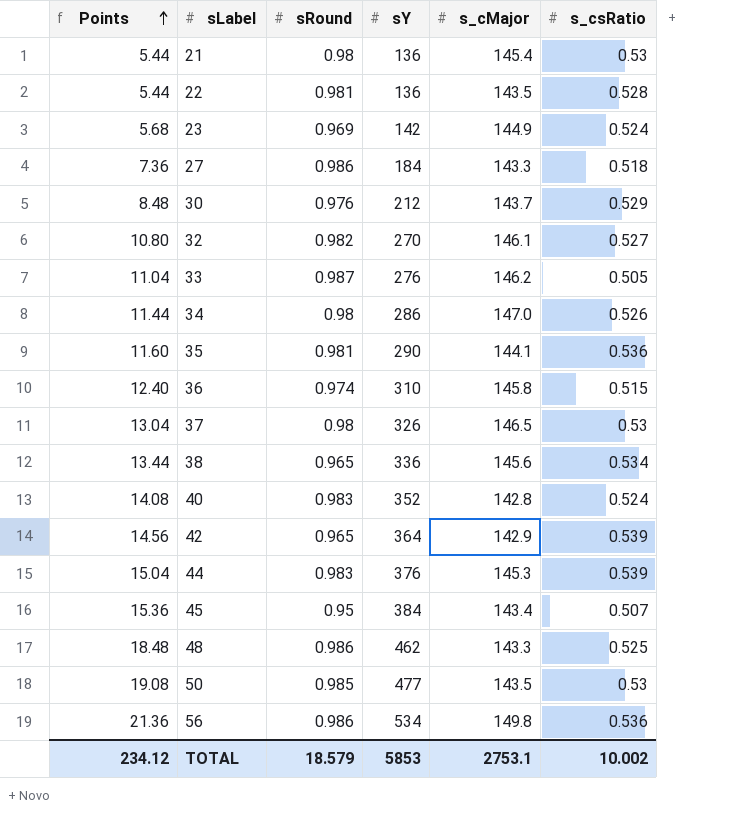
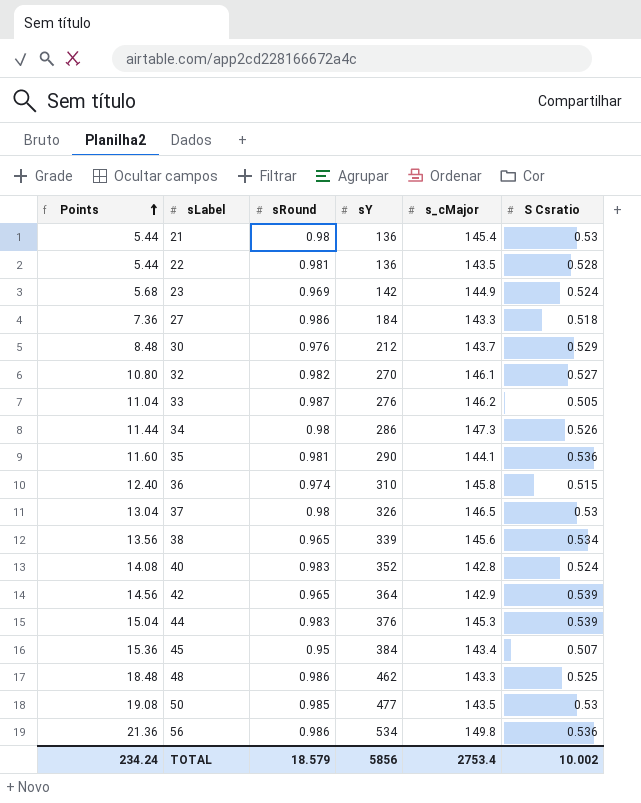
column name: s_csRatio -> S Csratio
34 | s_cMajor: 147.0 -> 147.3
38 | Points: 13.44 -> 13.56
38 | sY: 336 -> 339
TOTAL | Points: 234.12 -> 234.24
TOTAL | sY: 5853 -> 5856
TOTAL | s_cMajor: 2753.1 -> 2753.4

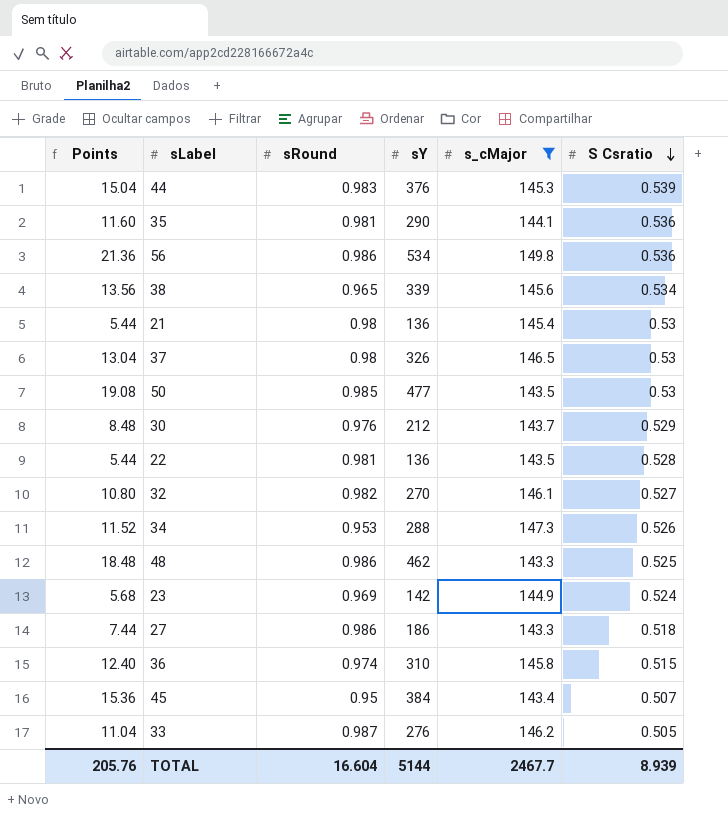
filter: none -> s_cMajor >= 143.3
row order: Points ascending -> S Csratio descending
34 | Points: 11.44 -> 11.52
34 | sRound: 0.98 -> 0.953
34 | sY: 286 -> 288
27 | Points: 7.36 -> 7.44
27 | sY: 184 -> 186
TOTAL | Points: 234.24 -> 205.76
TOTAL | sRound: 18.579 -> 16.604
TOTAL | sY: 5856 -> 5144
TOTAL | s_cMajor: 2753.4 -> 2467.7
TOTAL | S Csratio: 10.002 -> 8.939

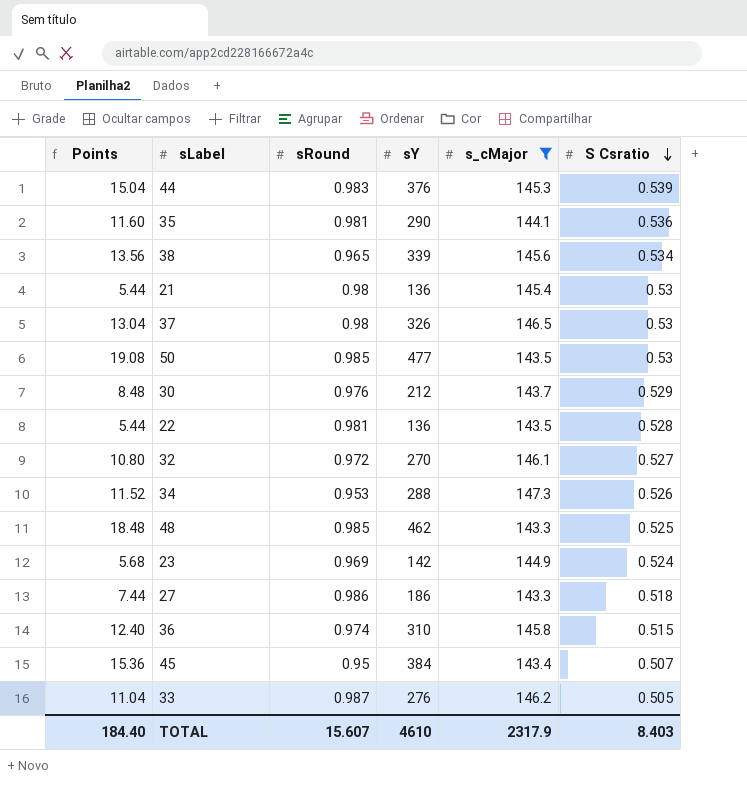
row 56: 21.36 | 0.986 | 534 | 149.8 | 0.536 -> none
32 | sRound: 0.982 -> 0.972
48 | sRound: 0.986 -> 0.985
TOTAL | Points: 205.76 -> 184.40
TOTAL | sRound: 16.604 -> 15.607
TOTAL | sY: 5144 -> 4610
TOTAL | s_cMajor: 2467.7 -> 2317.9
TOTAL | S Csratio: 8.939 -> 8.403

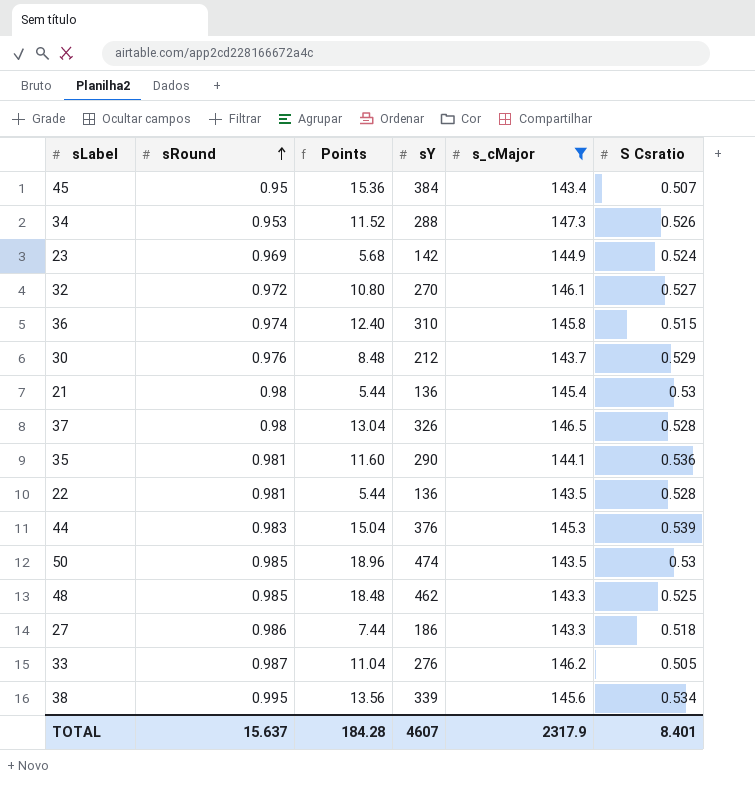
row order: S Csratio descending -> sRound ascending
column Points | position: 1 -> 3
37 | S Csratio: 0.53 -> 0.528
50 | Points: 19.08 -> 18.96
50 | sY: 477 -> 474
38 | sRound: 0.965 -> 0.995
TOTAL | sRound: 15.607 -> 15.637
TOTAL | Points: 184.40 -> 184.28
TOTAL | sY: 4610 -> 4607
TOTAL | S Csratio: 8.403 -> 8.401

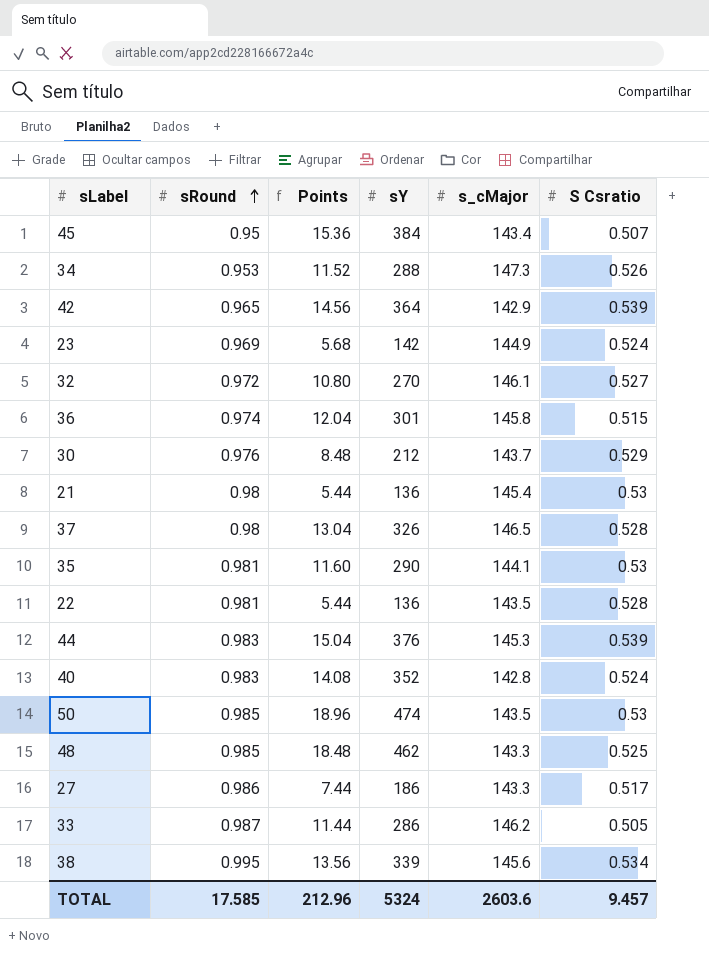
filter: s_cMajor >= 143.3 -> none
36 | Points: 12.40 -> 12.04
36 | sY: 310 -> 301
35 | S Csratio: 0.536 -> 0.53
27 | S Csratio: 0.518 -> 0.517
33 | Points: 11.04 -> 11.44
33 | sY: 276 -> 286
TOTAL | sRound: 15.637 -> 17.585
TOTAL | Points: 184.28 -> 212.96
TOTAL | sY: 4607 -> 5324
TOTAL | s_cMajor: 2317.9 -> 2603.6
TOTAL | S Csratio: 8.401 -> 9.457

